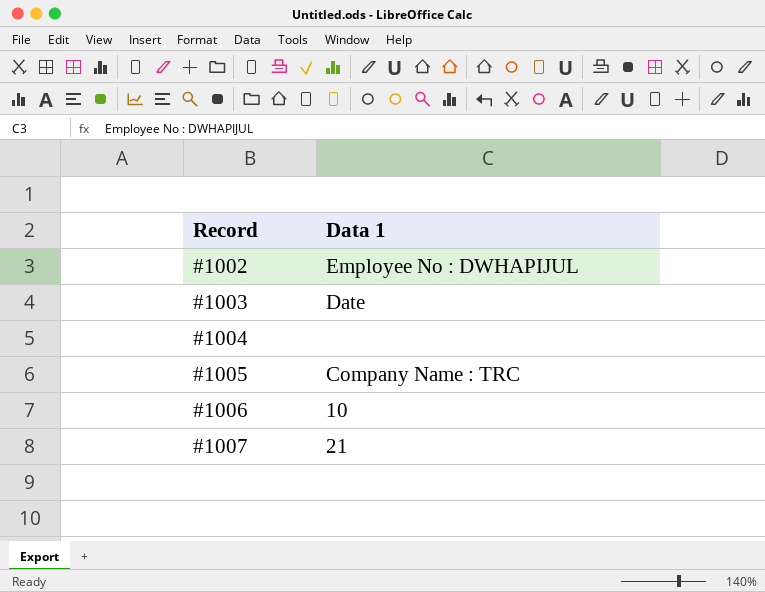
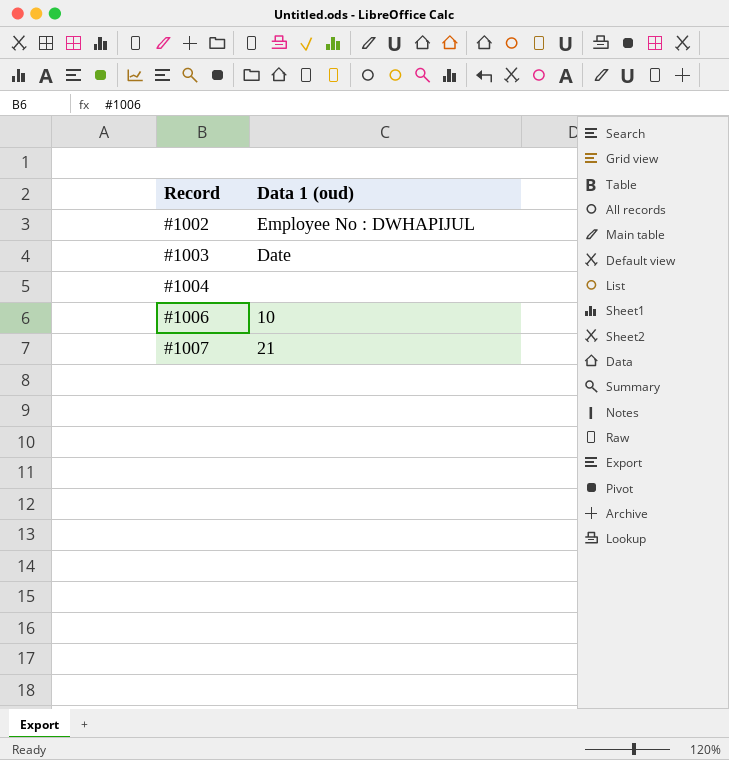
column name: Data 1 -> Data 1 (oud)
row #1005: Company Name : TRC -> none

